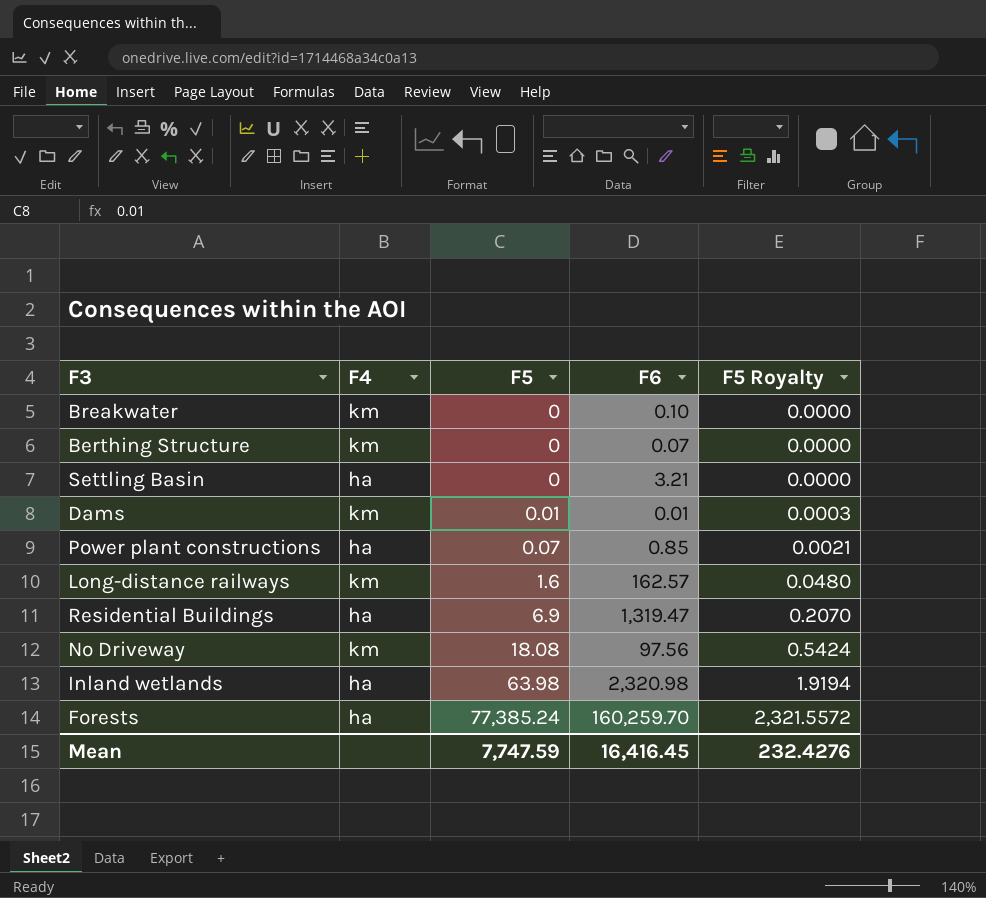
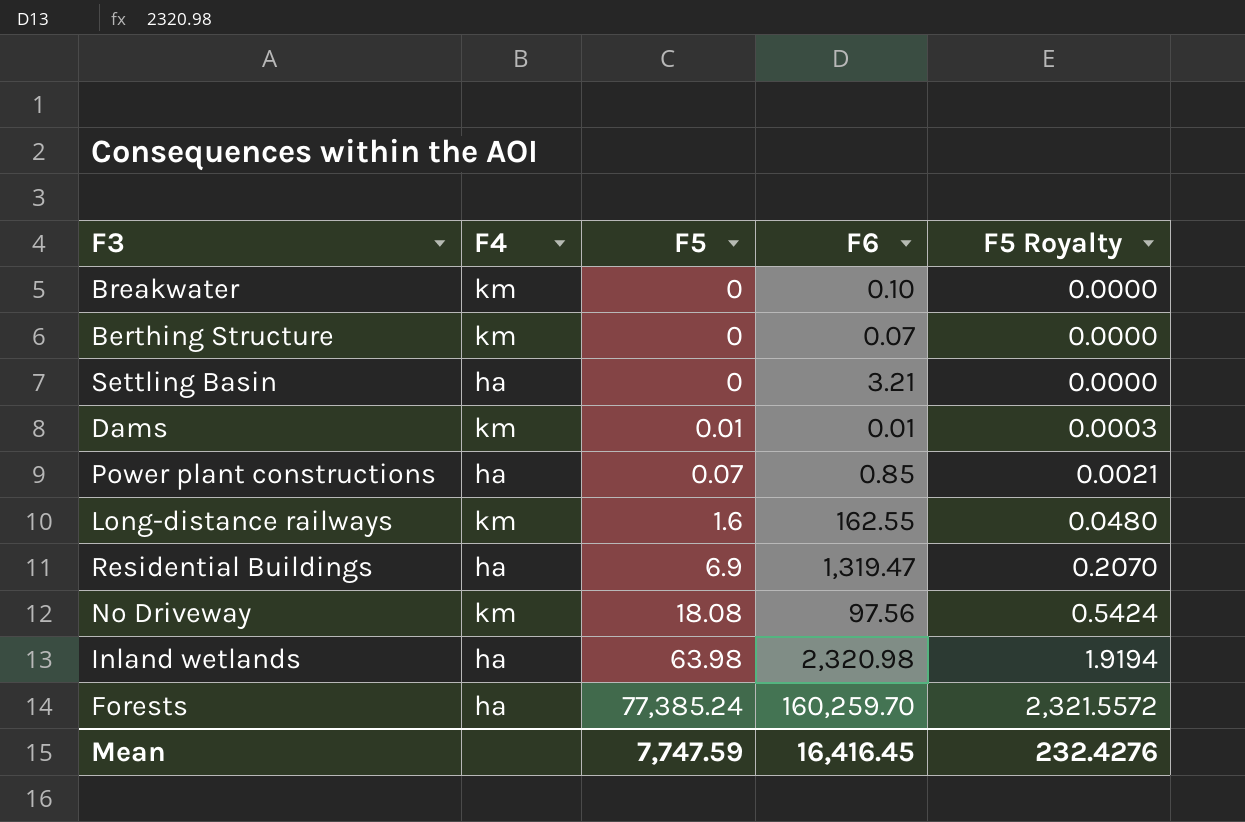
Long-distance railways | F6: 162.57 -> 162.55

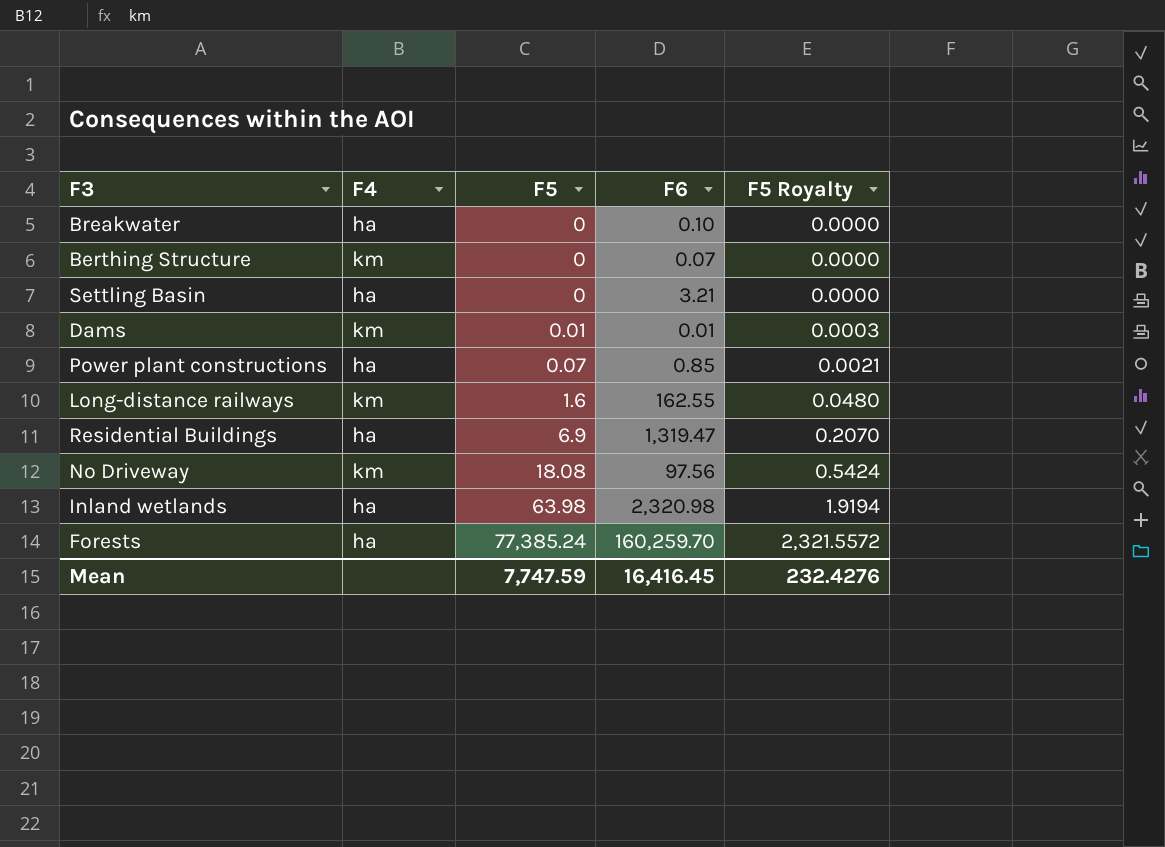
Breakwater | F4: km -> ha

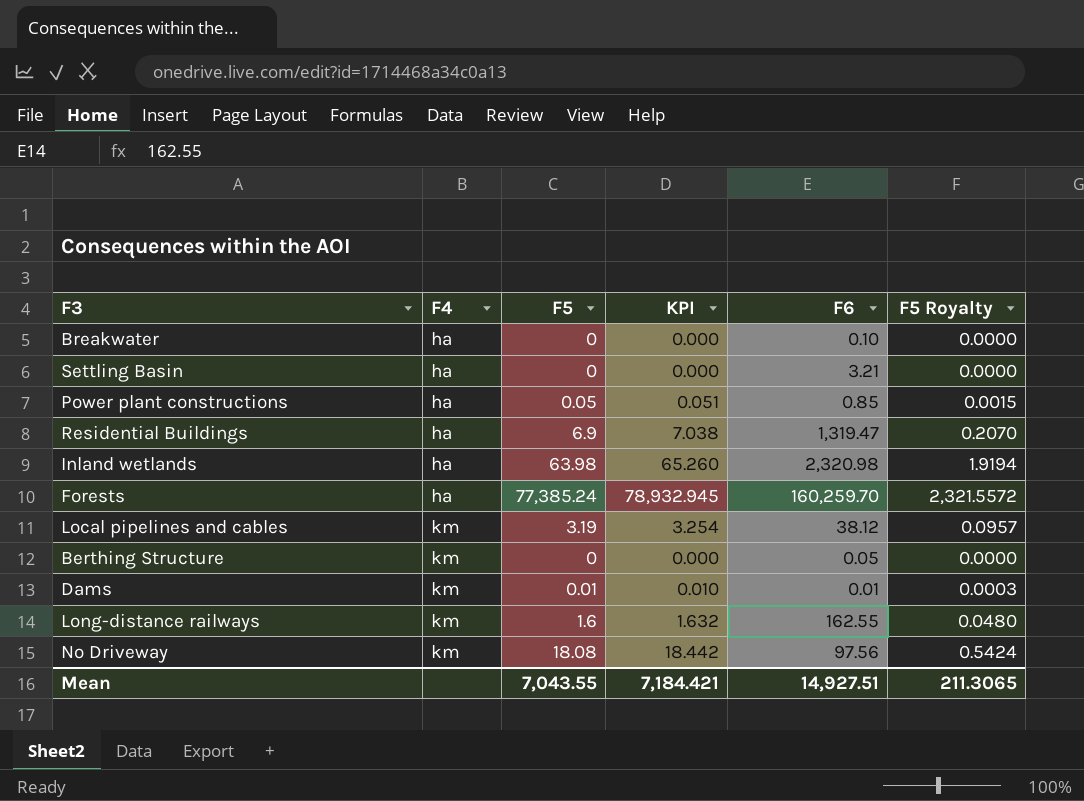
row order: F5 ascending -> F4 ascending
column KPI | formula: none -> [F5] * 1.02
Power plant constructions | F5: 0.07 -> 0.05
Power plant constructions | F5 Royalty: 0.0021 -> 0.0015
row Local pipelines and cables: none -> km | 3.19 | 3.254 | 38.12 | 0.0957
Berthing Structure | F6: 0.07 -> 0.05
Mean | F5: 7,747.59 -> 7,043.55
Mean | F6: 16,416.45 -> 14,927.51
Mean | F5 Royalty: 232.4276 -> 211.3065

